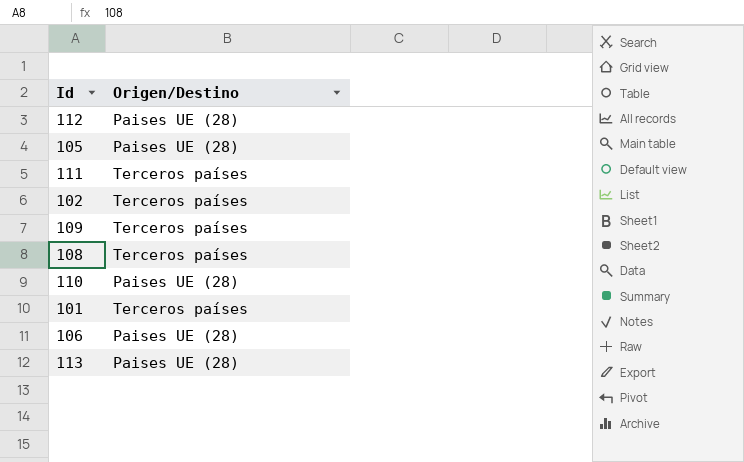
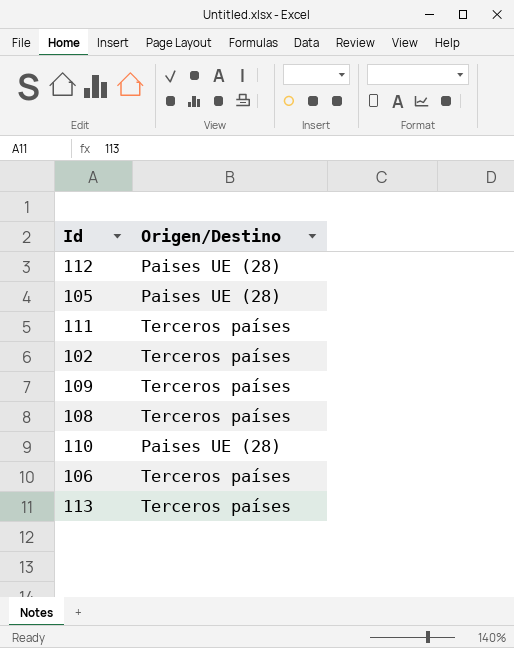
row 101: Terceros países -> none
106 | Origen/Destino: Paises UE (28) -> Terceros países
113 | Origen/Destino: Paises UE (28) -> Terceros países

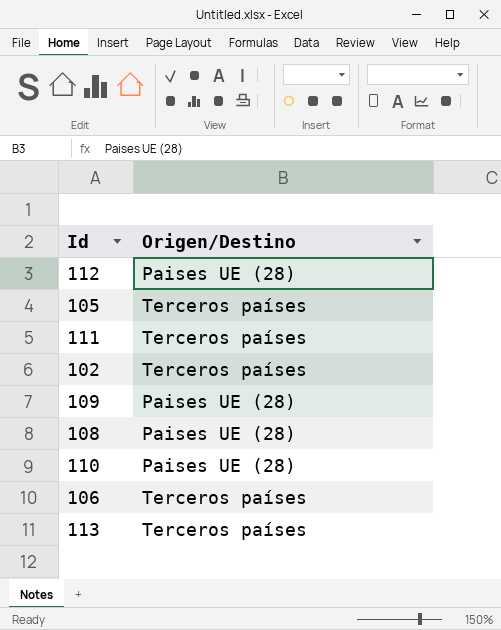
105 | Origen/Destino: Paises UE (28) -> Terceros países
109 | Origen/Destino: Terceros países -> Paises UE (28)
108 | Origen/Destino: Terceros países -> Paises UE (28)

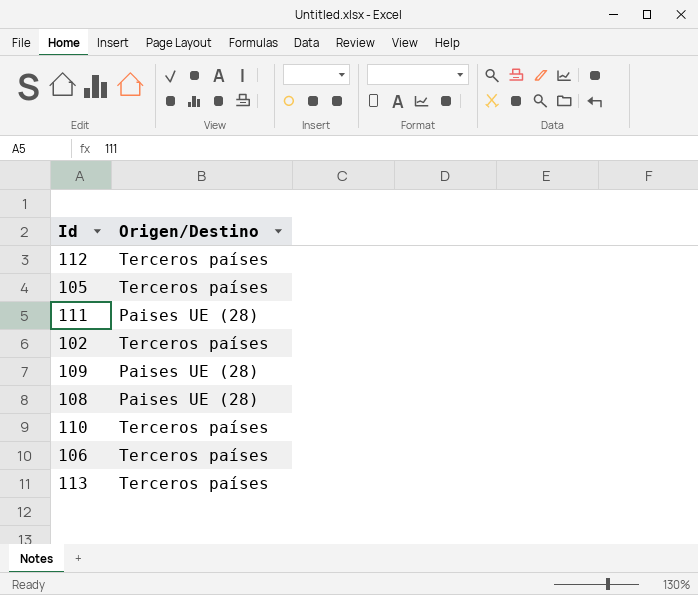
112 | Origen/Destino: Paises UE (28) -> Terceros países
111 | Origen/Destino: Terceros países -> Paises UE (28)
110 | Origen/Destino: Paises UE (28) -> Terceros países

